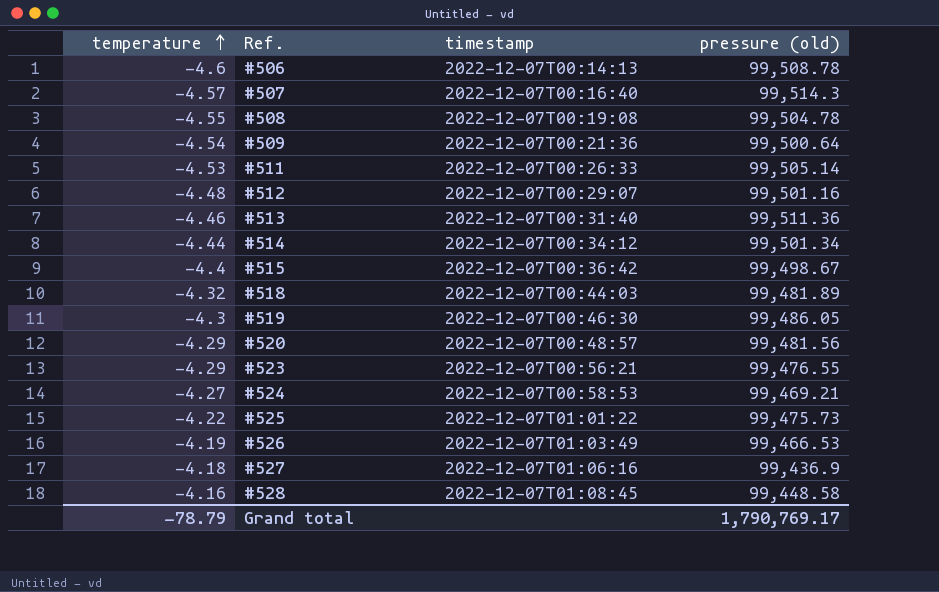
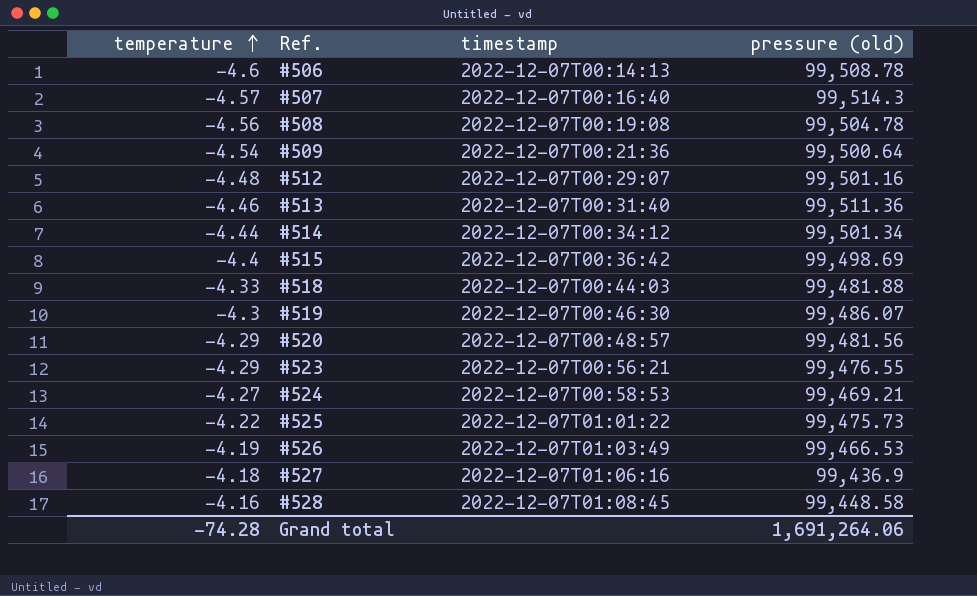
row #511: -4.53 | 2022-12-07T00:26:33 | 99,505.14 -> none
#508 | temperature: -4.55 -> -4.56
#515 | pressure (old): 99,498.67 -> 99,498.69
#518 | temperature: -4.32 -> -4.33
#518 | pressure (old): 99,481.89 -> 99,481.88
#519 | pressure (old): 99,486.05 -> 99,486.07
Grand total | temperature: -78.79 -> -74.28
Grand total | pressure (old): 1,790,769.17 -> 1,691,264.06

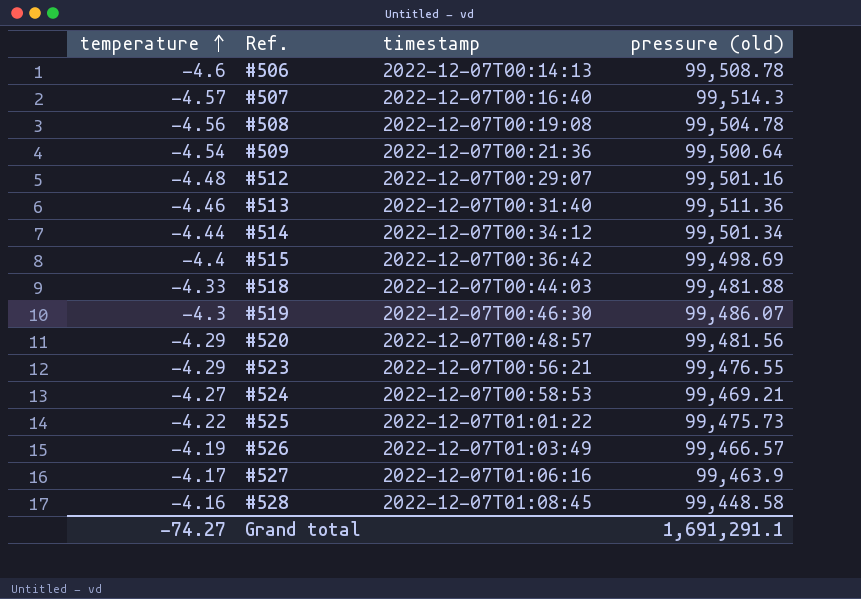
#526 | pressure (old): 99,466.53 -> 99,466.57
#527 | temperature: -4.18 -> -4.17
#527 | pressure (old): 99,436.9 -> 99,463.9
Grand total | temperature: -74.28 -> -74.27
Grand total | pressure (old): 1,691,264.06 -> 1,691,291.1

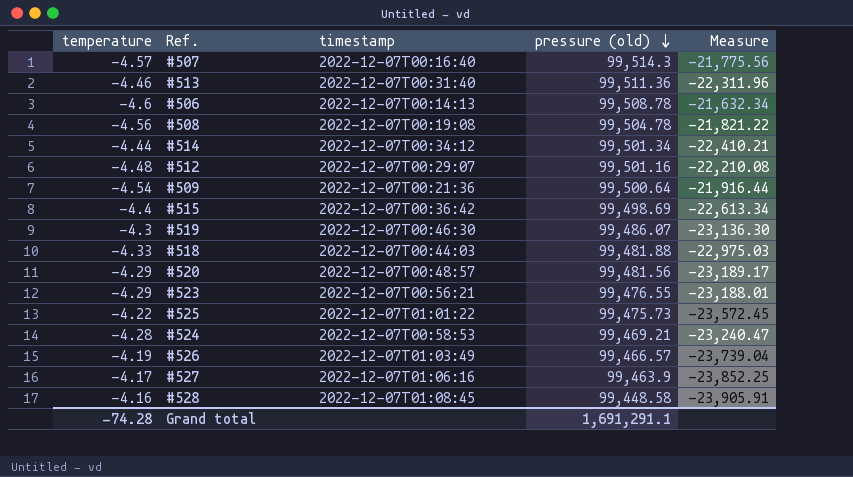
row order: temperature ascending -> pressure (old) descending
column Measure | formula: none -> [pressure (old)] / [temperature]
#524 | temperature: -4.27 -> -4.28
Grand total | temperature: -74.27 -> -74.28

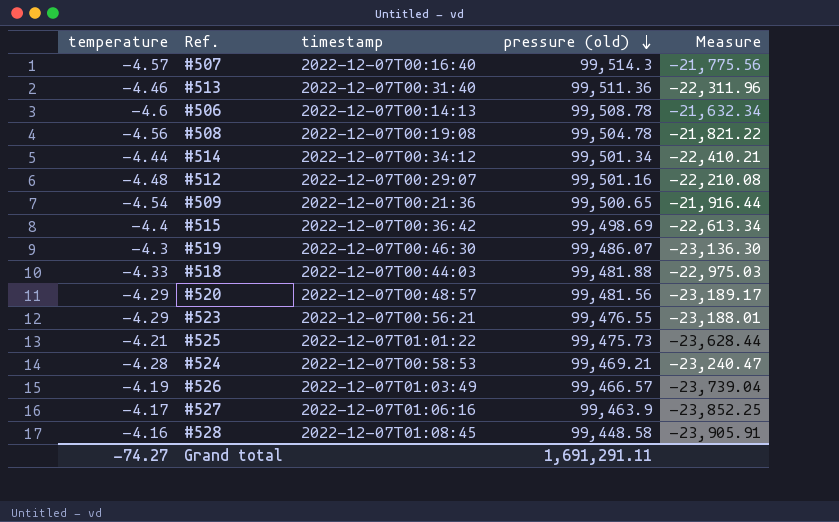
#509 | pressure (old): 99,500.64 -> 99,500.65
#525 | temperature: -4.22 -> -4.21
#525 | Measure: -23,572.45 -> -23,628.44
Grand total | temperature: -74.28 -> -74.27
Grand total | pressure (old): 1,691,291.1 -> 1,691,291.11

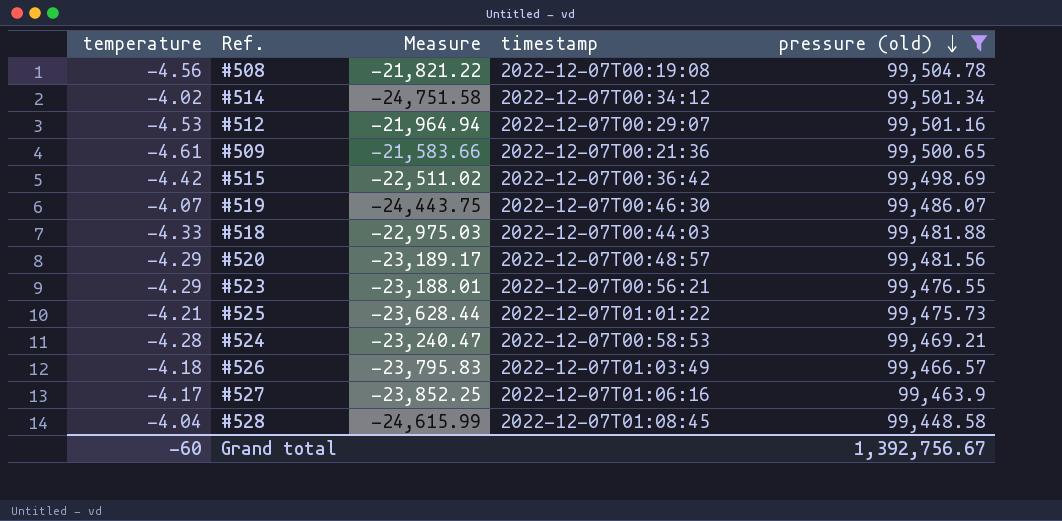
filter: none -> pressure (old) <= 99,504.78
column Measure | position: 5 -> 3
#514 | temperature: -4.44 -> -4.02
#514 | Measure: -22,410.21 -> -24,751.58
#512 | temperature: -4.48 -> -4.53
#512 | Measure: -22,210.08 -> -21,964.94
#509 | temperature: -4.54 -> -4.61
#509 | Measure: -21,916.44 -> -21,583.66
#515 | temperature: -4.4 -> -4.42
#515 | Measure: -22,613.34 -> -22,511.02
#519 | temperature: -4.3 -> -4.07
#519 | Measure: -23,136.30 -> -24,443.75
#526 | temperature: -4.19 -> -4.18
#526 | Measure: -23,739.04 -> -23,795.83
#528 | temperature: -4.16 -> -4.04
#528 | Measure: -23,905.91 -> -24,615.99
Grand total | temperature: -74.27 -> -60
Grand total | pressure (old): 1,691,291.11 -> 1,392,756.67

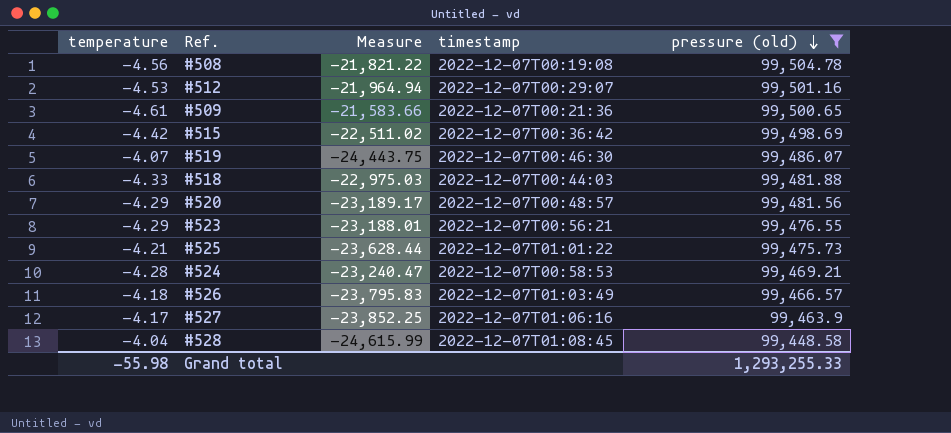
row #514: -4.02 | -24,751.58 | 2022-12-07T00:34:12 | 99,501.34 -> none
Grand total | temperature: -60 -> -55.98
Grand total | pressure (old): 1,392,756.67 -> 1,293,255.33

